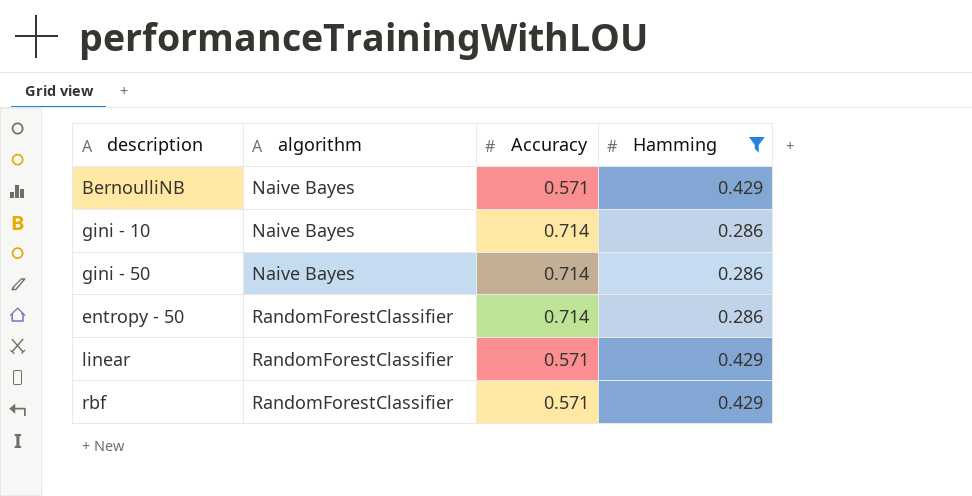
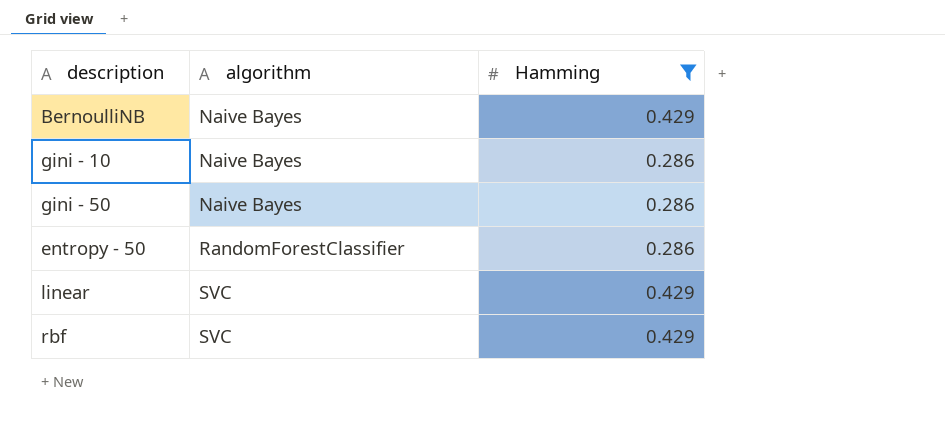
column Accuracy | position: 3 -> none
linear | algorithm: RandomForestClassifier -> SVC
rbf | algorithm: RandomForestClassifier -> SVC

